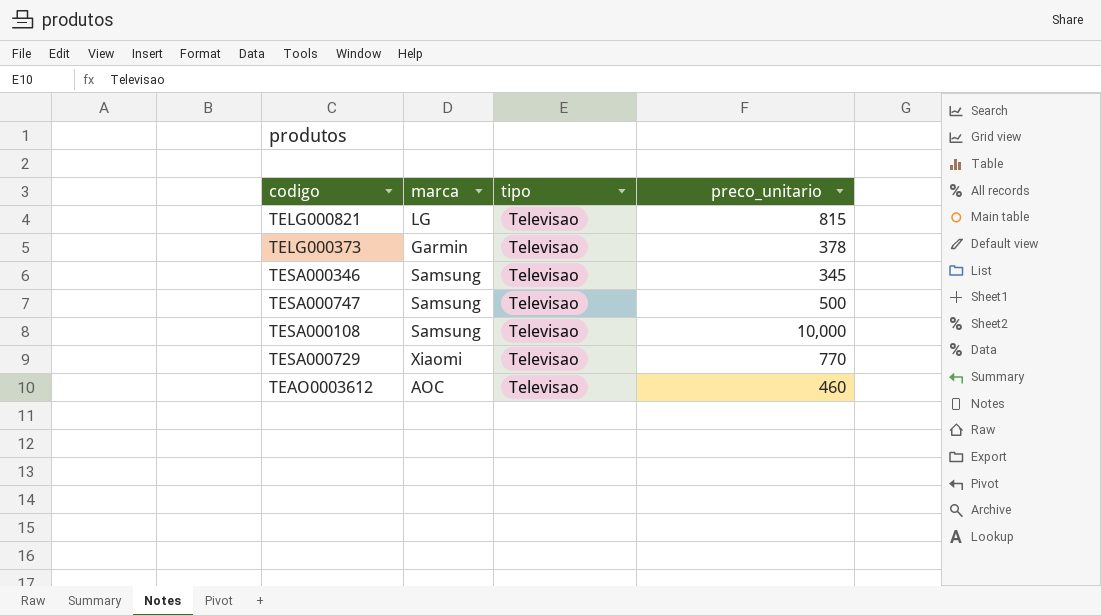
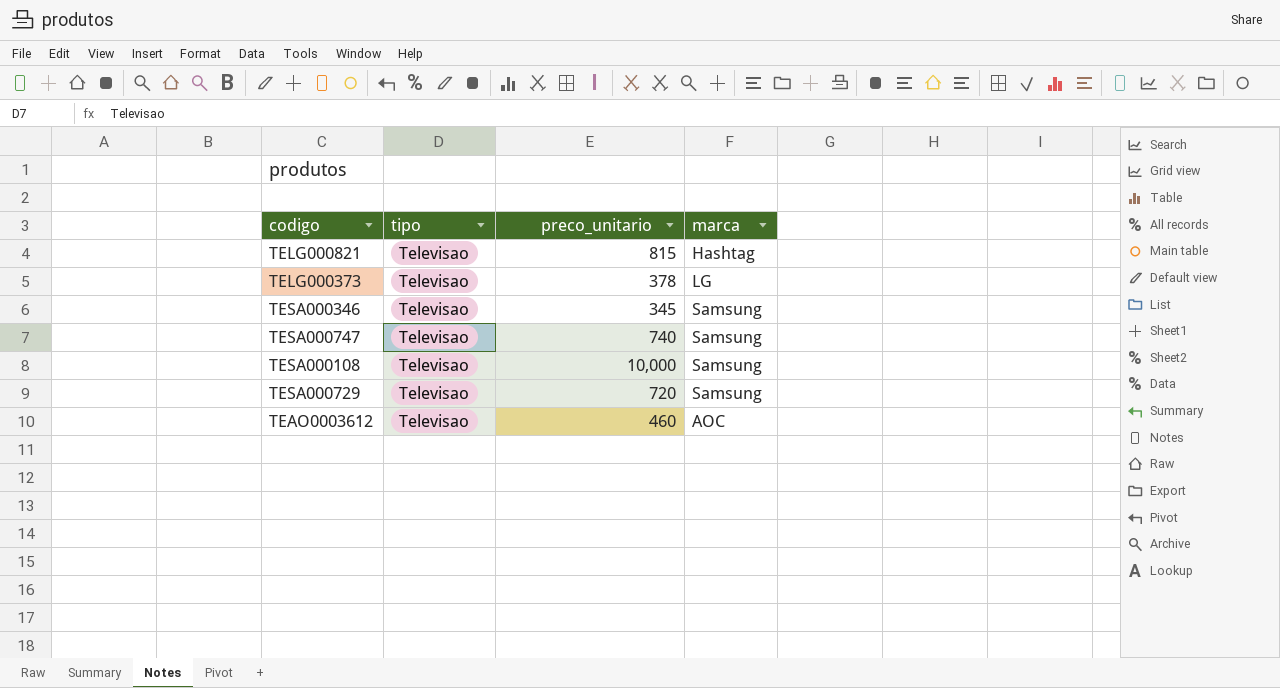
column marca | position: 2 -> 4
TELG000821 | marca: LG -> Hashtag
TELG000373 | marca: Garmin -> LG
TESA000747 | preco_unitario: 500 -> 740
TESA000729 | preco_unitario: 770 -> 720
TESA000729 | marca: Xiaomi -> Samsung

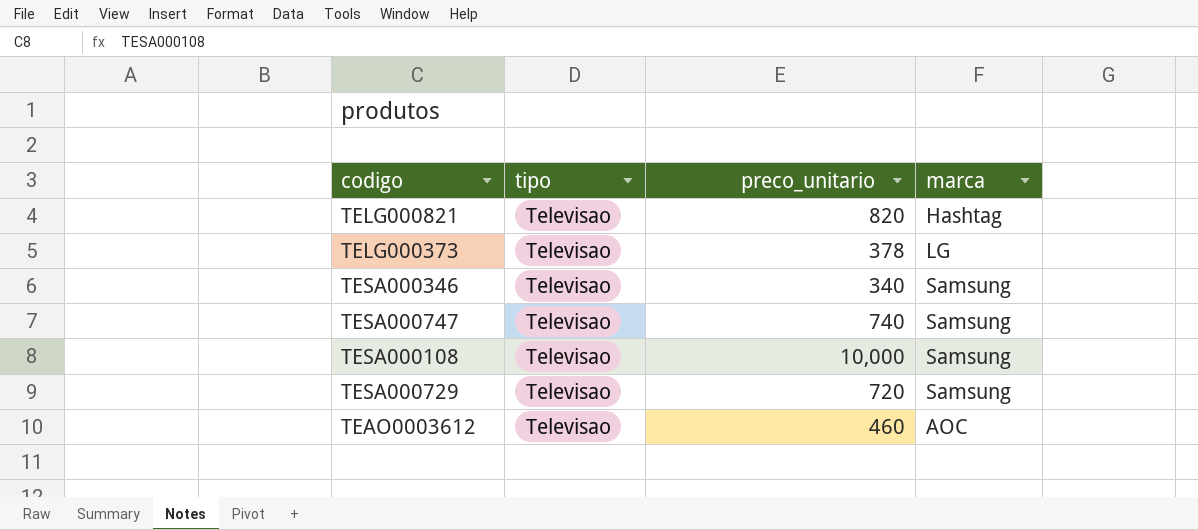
TELG000821 | preco_unitario: 815 -> 820
TESA000346 | preco_unitario: 345 -> 340

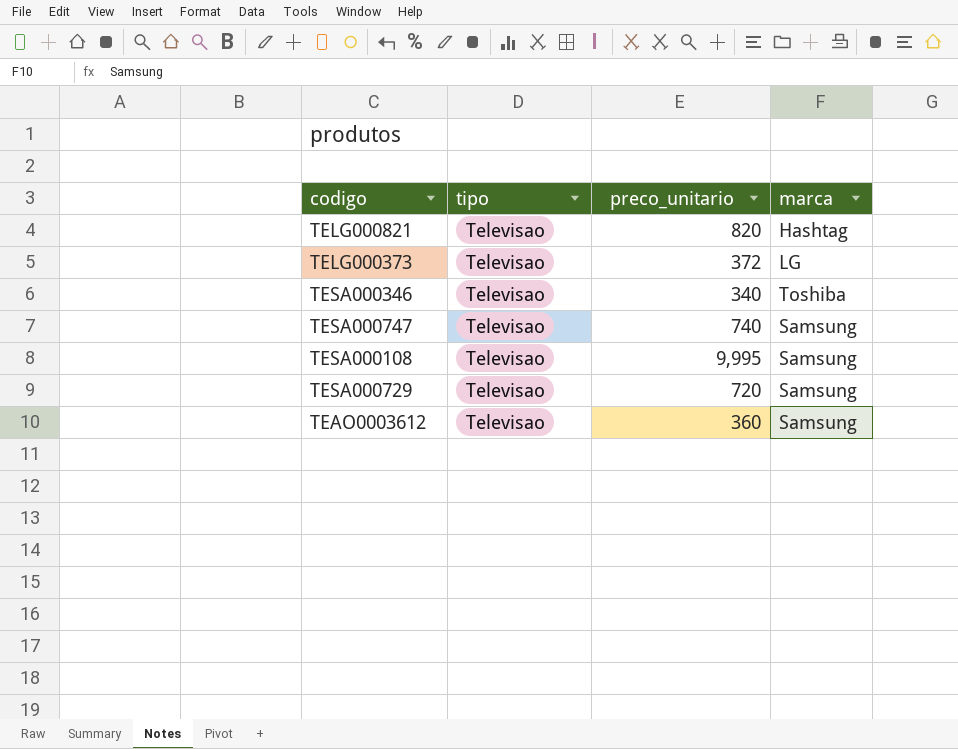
TELG000373 | preco_unitario: 378 -> 372
TESA000346 | marca: Samsung -> Toshiba
TESA000108 | preco_unitario: 10,000 -> 9,995
TEAO0003612 | preco_unitario: 460 -> 360
TEAO0003612 | marca: AOC -> Samsung

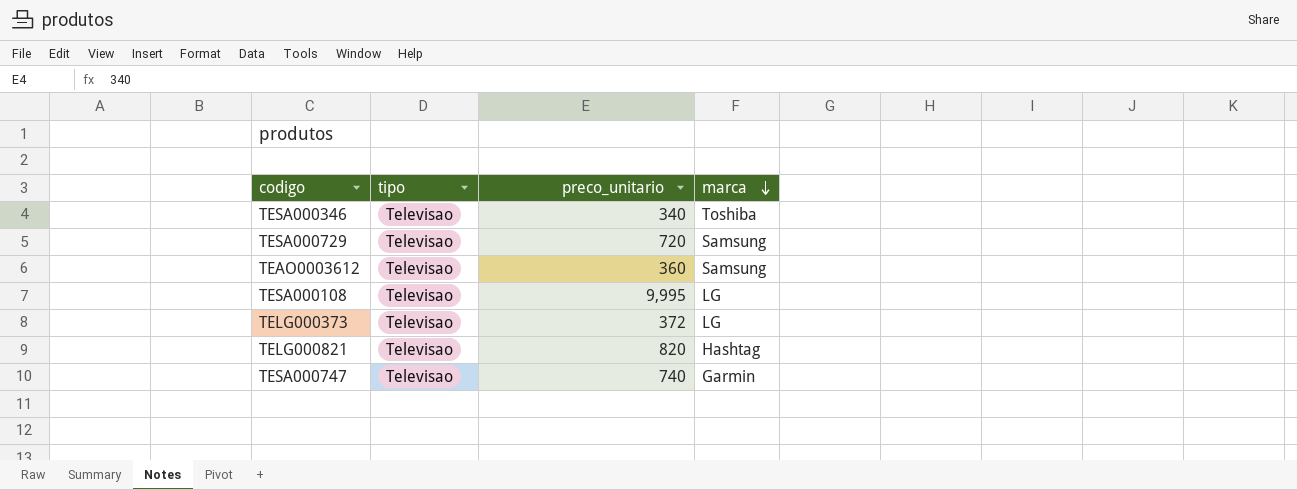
row order: none -> marca descending
TESA000108 | marca: Samsung -> LG
TESA000747 | marca: Samsung -> Garmin

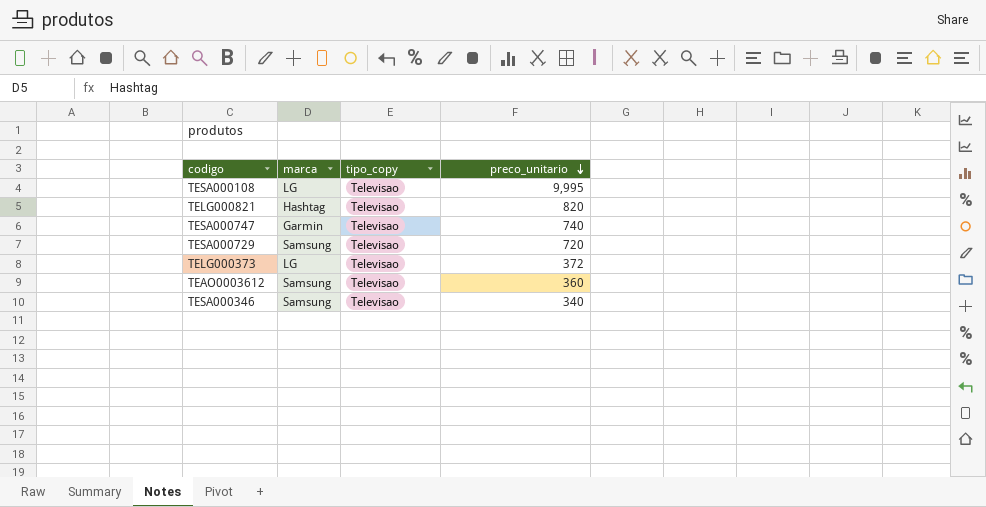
row order: marca descending -> preco_unitario descending
column marca | position: 4 -> 2
column name: tipo -> tipo_copy
TESA000346 | marca: Toshiba -> Samsung

